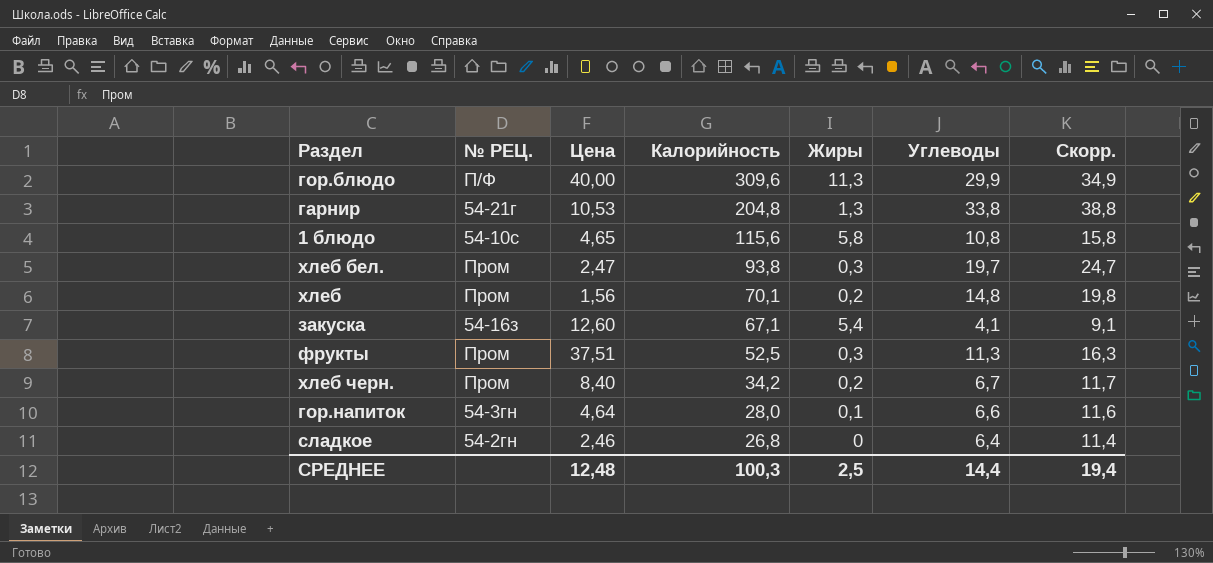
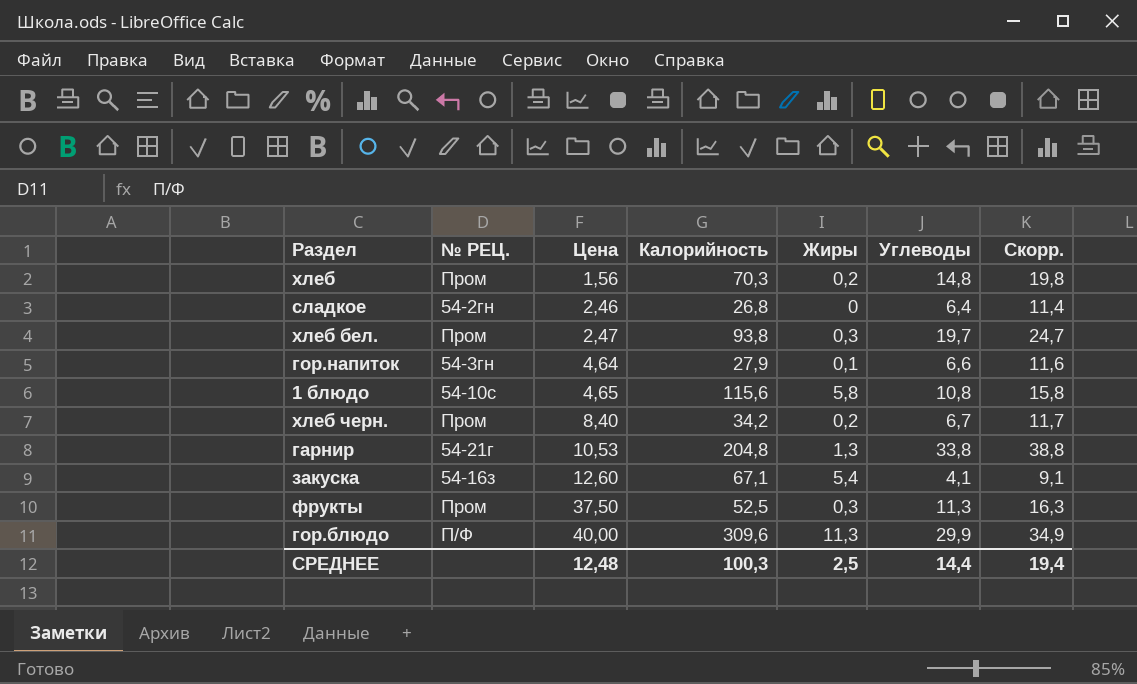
row order: Калорийность descending -> Цена ascending
хлеб | Калорийность: 70,1 -> 70,3
гор.напиток | Калорийность: 28,0 -> 27,9
фрукты | Цена: 37,51 -> 37,50

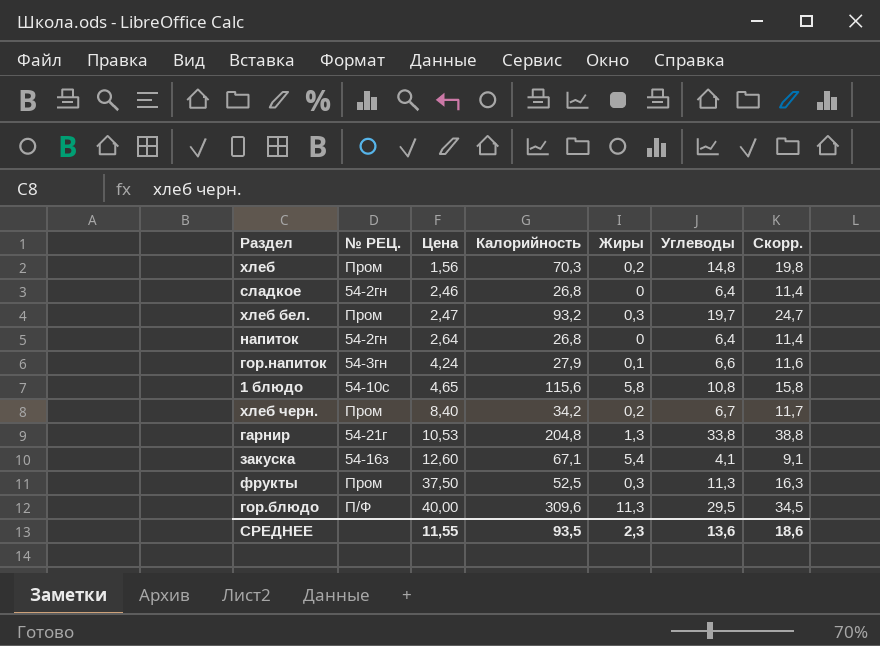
хлеб бел. | Калорийность: 93,8 -> 93,2
row напиток: none -> 54-2гн | 2,64 | 26,8 | 0 | 6,4 | 11,4
гор.напиток | Цена: 4,64 -> 4,24
гор.блюдо | Углеводы: 29,9 -> 29,5
гор.блюдо | Скорр.: 34,9 -> 34,5
СРЕДНЕЕ | Цена: 12,48 -> 11,55
СРЕДНЕЕ | Калорийность: 100,3 -> 93,5
СРЕДНЕЕ | Жиры: 2,5 -> 2,3
СРЕДНЕЕ | Углеводы: 14,4 -> 13,6
СРЕДНЕЕ | Скорр.: 19,4 -> 18,6

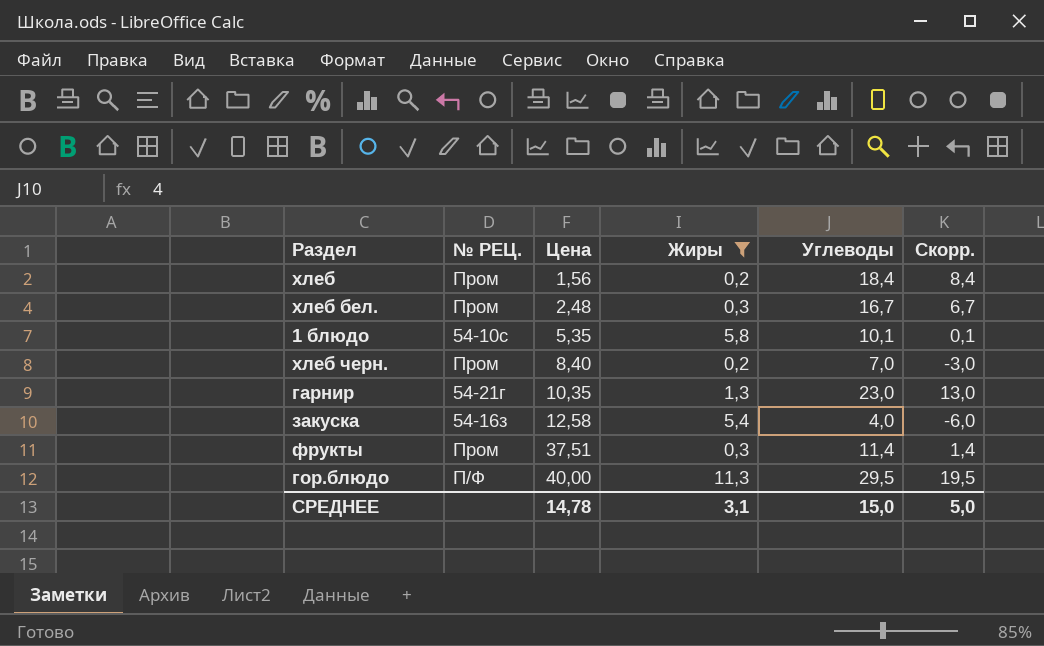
filter: none -> Жиры >= 0,2
column Калорийность | position: 4 -> none
column Скорр. | formula: [Углеводы] + 5 -> [Углеводы] - 10
хлеб | Углеводы: 14,8 -> 18,4
хлеб бел. | Цена: 2,47 -> 2,48
хлеб бел. | Углеводы: 19,7 -> 16,7
1 блюдо | Цена: 4,65 -> 5,35
1 блюдо | Углеводы: 10,8 -> 10,1
хлеб черн. | Углеводы: 6,7 -> 7,0
гарнир | Цена: 10,53 -> 10,35
гарнир | Углеводы: 33,8 -> 23,0
закуска | Цена: 12,60 -> 12,58
закуска | Углеводы: 4,1 -> 4,0
фрукты | Цена: 37,50 -> 37,51
фрукты | Углеводы: 11,3 -> 11,4
СРЕДНЕЕ | Цена: 11,55 -> 14,78
СРЕДНЕЕ | Жиры: 2,3 -> 3,1
СРЕДНЕЕ | Углеводы: 13,6 -> 15,0
СРЕДНЕЕ | Скорр.: 18,6 -> 5,0

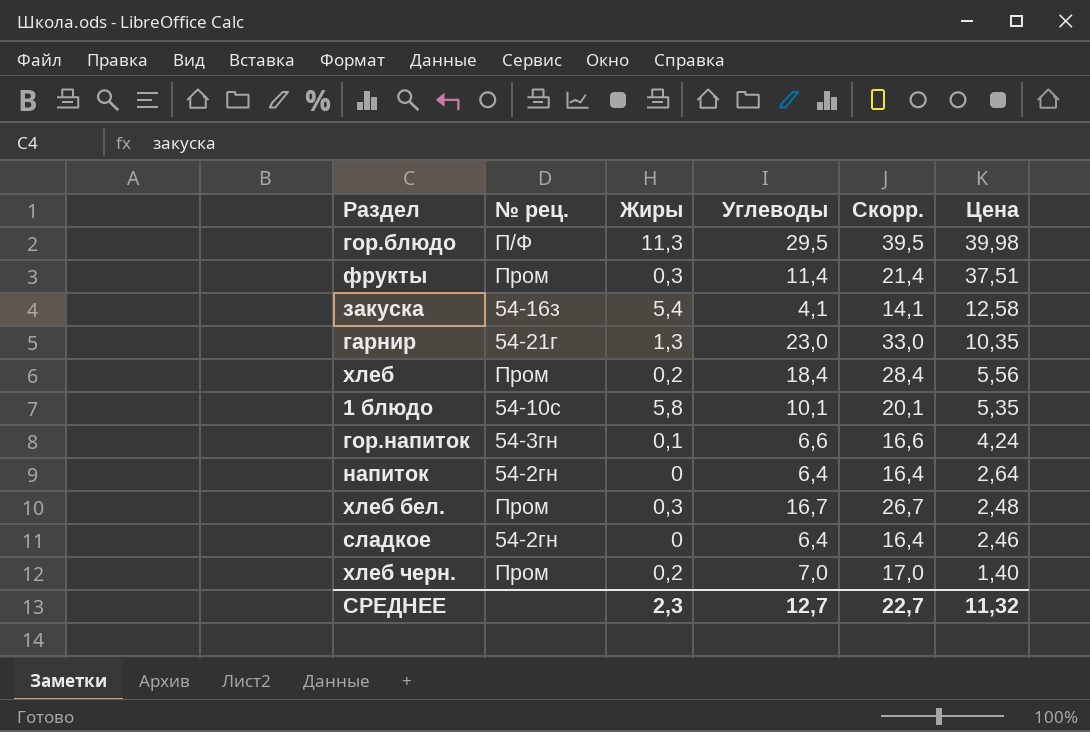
filter: Жиры >= 0,2 -> none
row order: Цена ascending -> Цена descending
column name: № РЕЦ. -> № рец.
column Скорр. | formula: [Углеводы] - 10 -> [Углеводы] + 10
column Цена | position: 3 -> 6
гор.блюдо | Цена: 40,00 -> 39,98
закуска | Углеводы: 4,0 -> 4,1
хлеб | Цена: 1,56 -> 5,56
хлеб черн. | Цена: 8,40 -> 1,40
СРЕДНЕЕ | Жиры: 3,1 -> 2,3
СРЕДНЕЕ | Углеводы: 15,0 -> 12,7
СРЕДНЕЕ | Скорр.: 5,0 -> 22,7
СРЕДНЕЕ | Цена: 14,78 -> 11,32

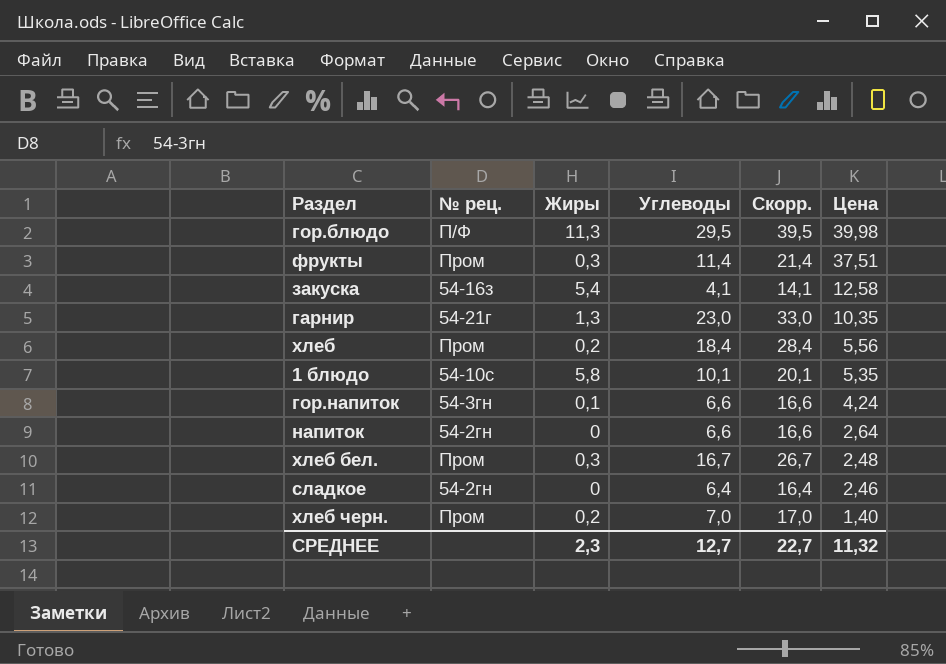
напиток | Углеводы: 6,4 -> 6,6
напиток | Скорр.: 16,4 -> 16,6

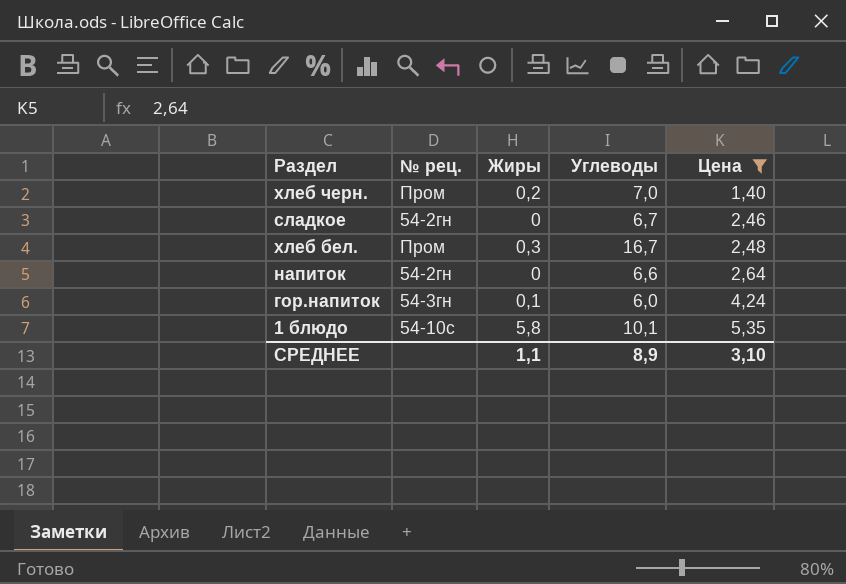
filter: none -> Цена <= 5,35
row order: Цена descending -> Цена ascending
column Скорр. | formula: [Углеводы] + 10 -> none
сладкое | Углеводы: 6,4 -> 6,7
гор.напиток | Углеводы: 6,6 -> 6,0
СРЕДНЕЕ | Жиры: 2,3 -> 1,1
СРЕДНЕЕ | Углеводы: 12,7 -> 8,9
СРЕДНЕЕ | Цена: 11,32 -> 3,10

